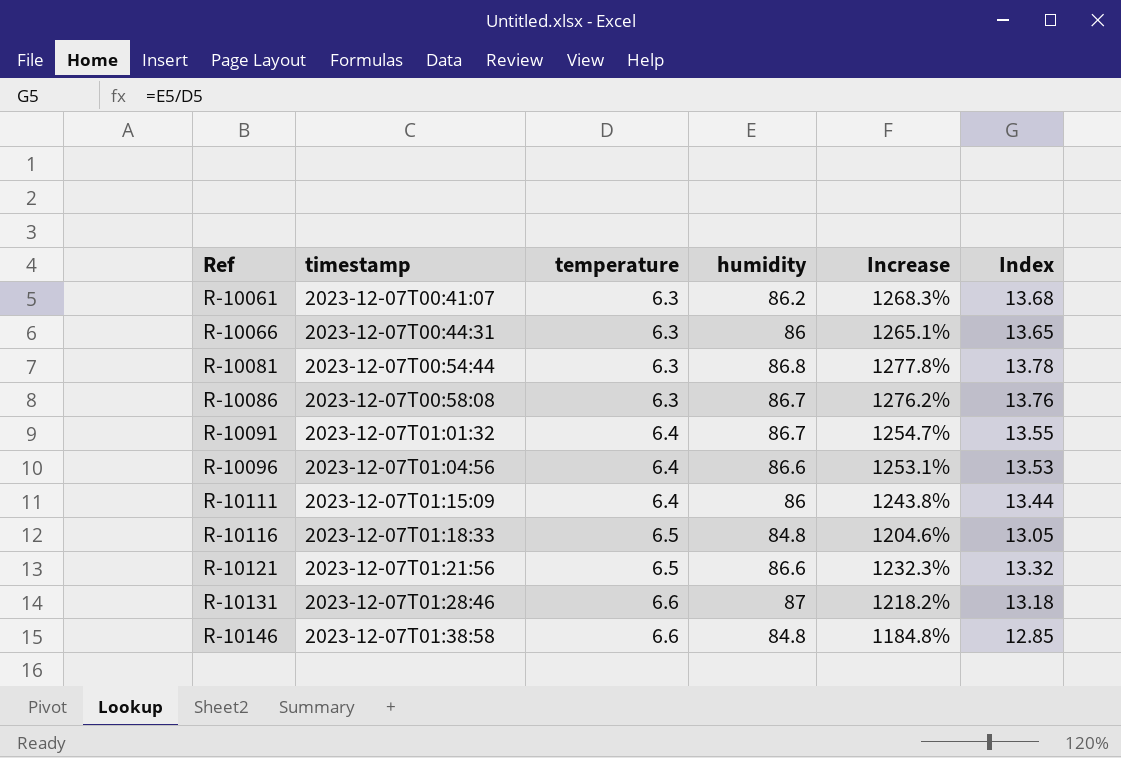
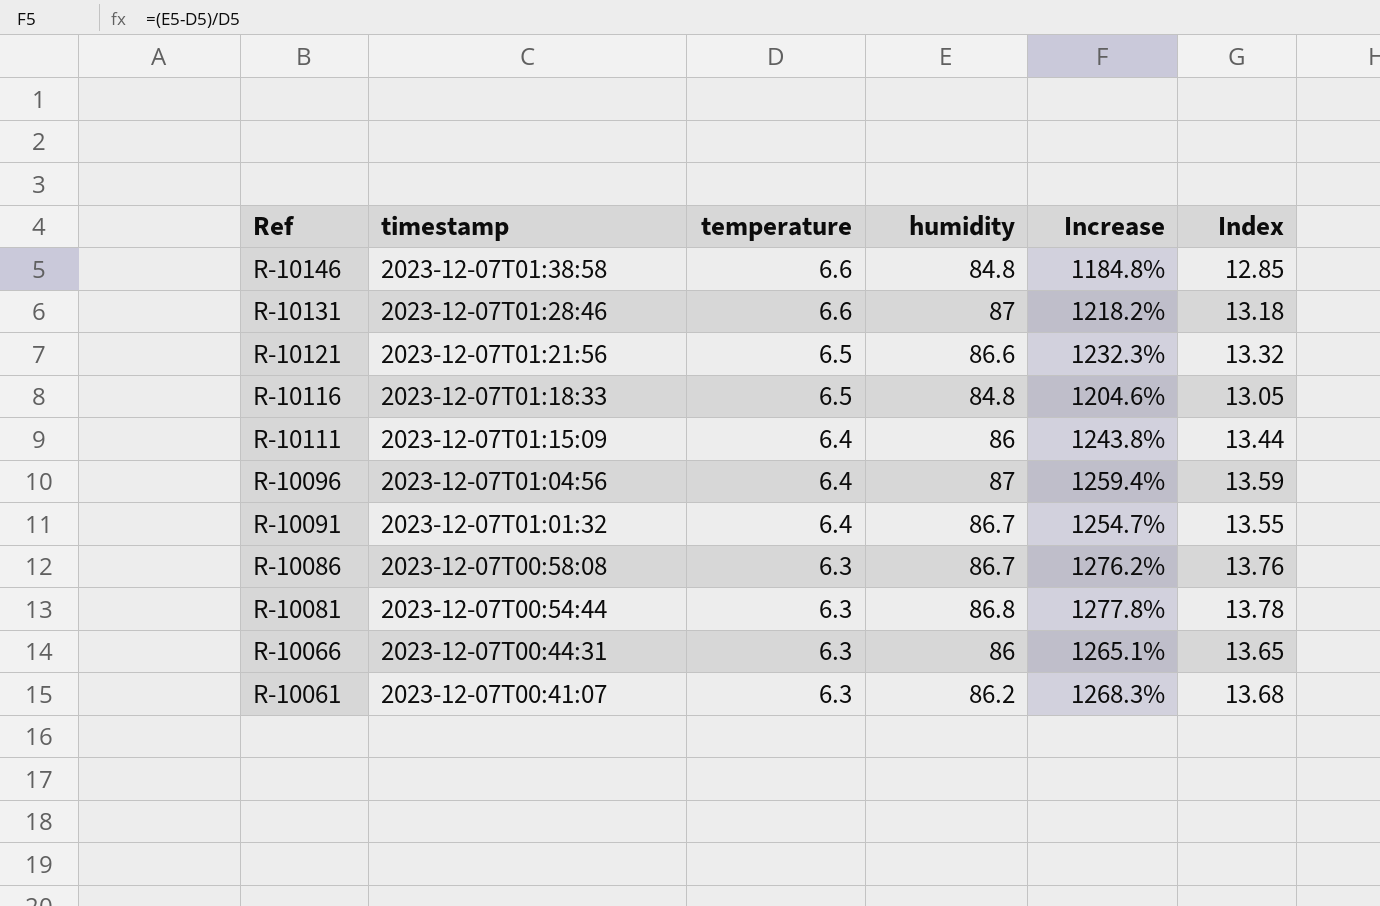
row order: Ref ascending -> Ref descending
R-10096 | humidity: 86.6 -> 87
R-10096 | Increase: 1253.1% -> 1259.4%
R-10096 | Index: 13.53 -> 13.59

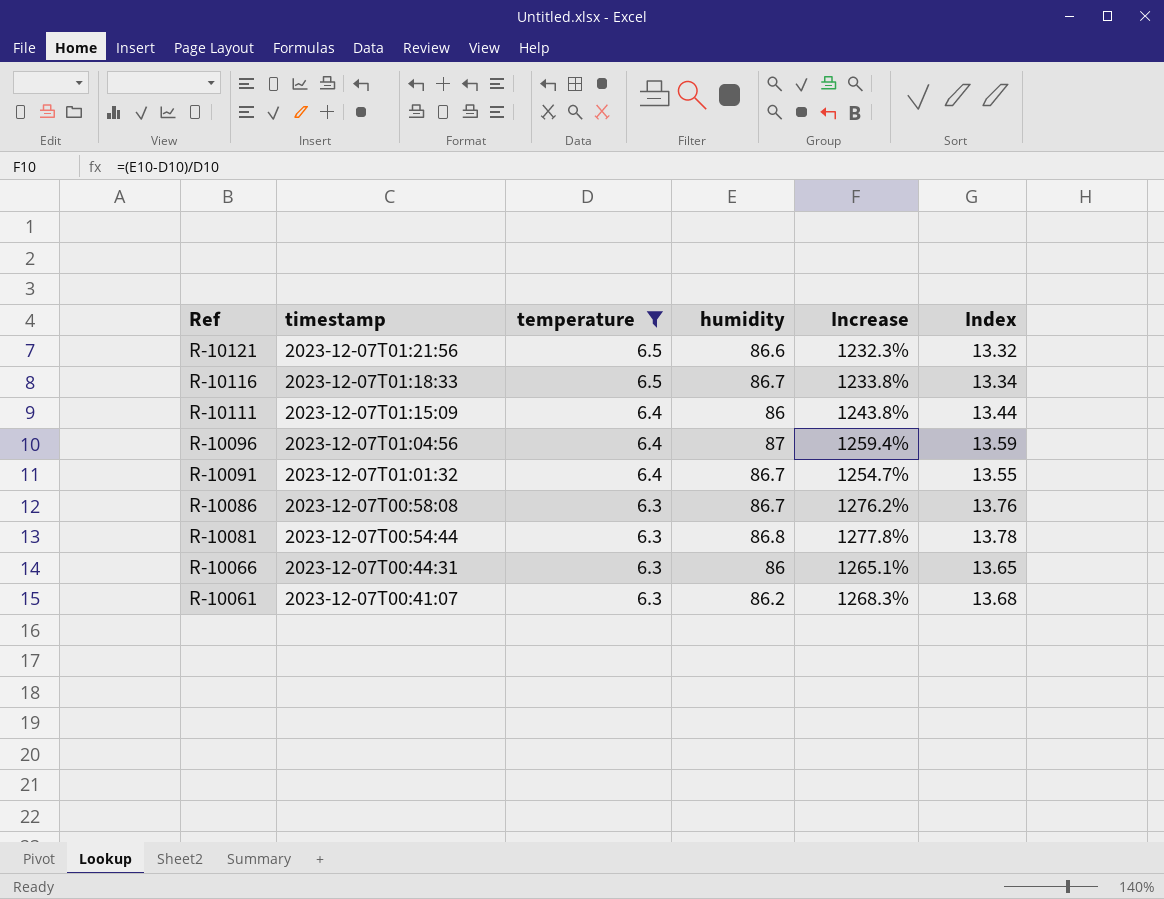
filter: none -> temperature != 6.6
R-10116 | humidity: 84.8 -> 86.7
R-10116 | Increase: 1204.6% -> 1233.8%
R-10116 | Index: 13.05 -> 13.34

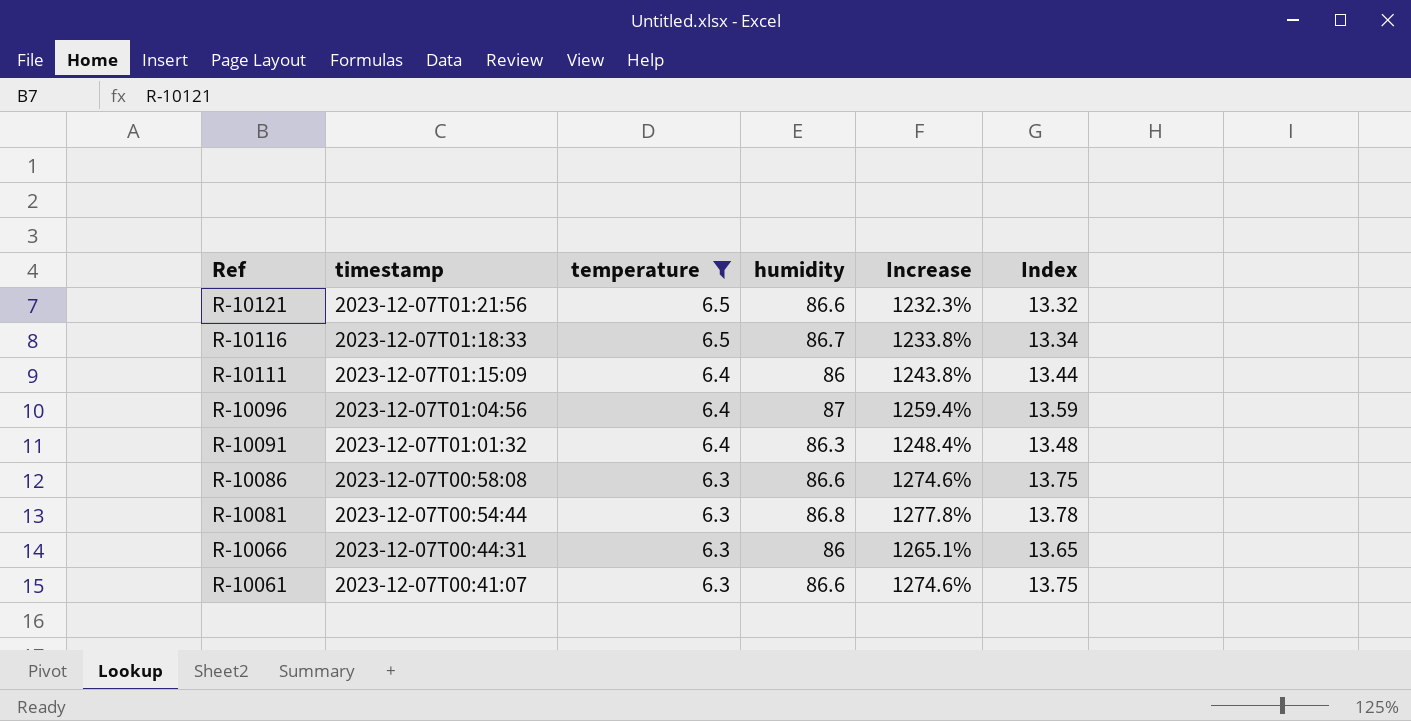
R-10091 | humidity: 86.7 -> 86.3
R-10091 | Increase: 1254.7% -> 1248.4%
R-10091 | Index: 13.55 -> 13.48
R-10086 | humidity: 86.7 -> 86.6
R-10086 | Increase: 1276.2% -> 1274.6%
R-10086 | Index: 13.76 -> 13.75
R-10061 | humidity: 86.2 -> 86.6
R-10061 | Increase: 1268.3% -> 1274.6%
R-10061 | Index: 13.68 -> 13.75

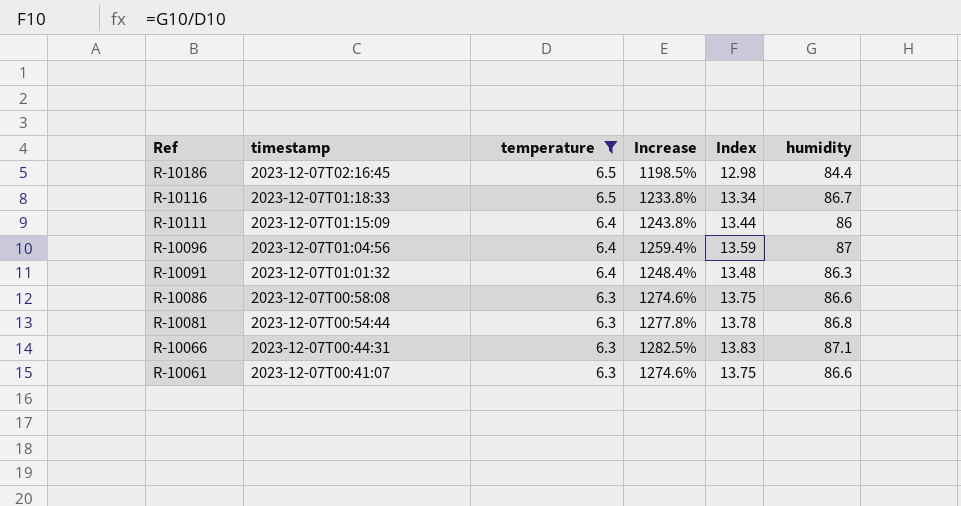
column humidity | position: 4 -> 6
row R-10121: 2023-12-07T01:21:56 | 6.5 | 86.6 | 1232.3% | 13.32 -> none
row R-10186: none -> 2023-12-07T02:16:45 | 6.5 | 1198.5% | 12.98 | 84.4
R-10066 | Increase: 1265.1% -> 1282.5%
R-10066 | Index: 13.65 -> 13.83
R-10066 | humidity: 86 -> 87.1

